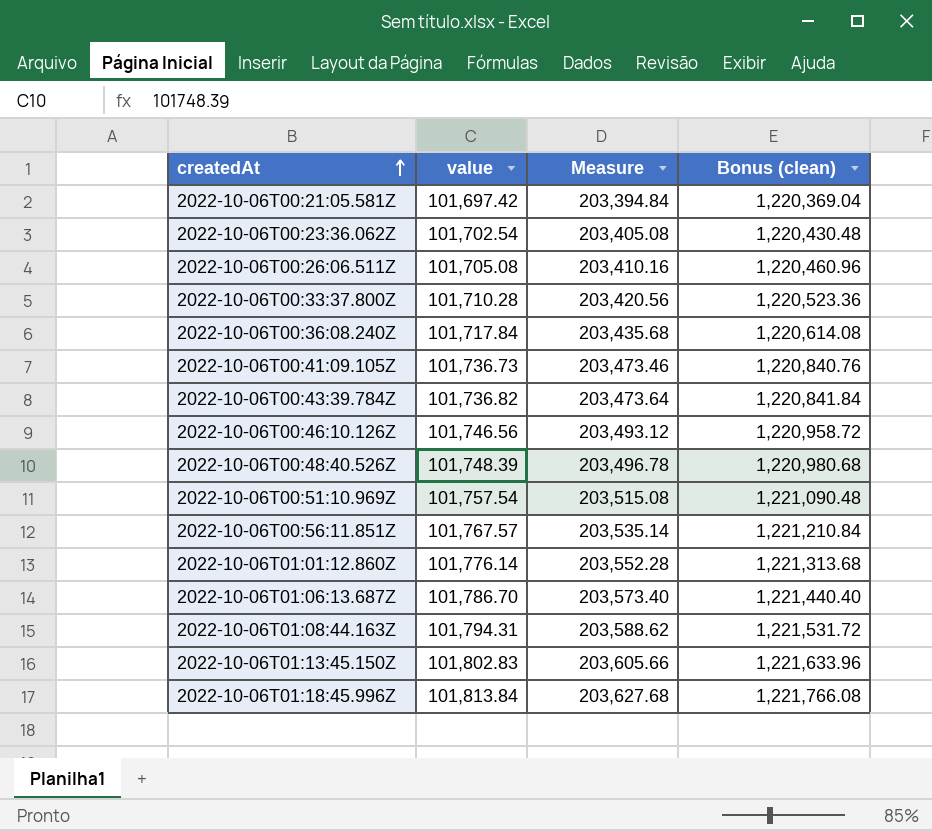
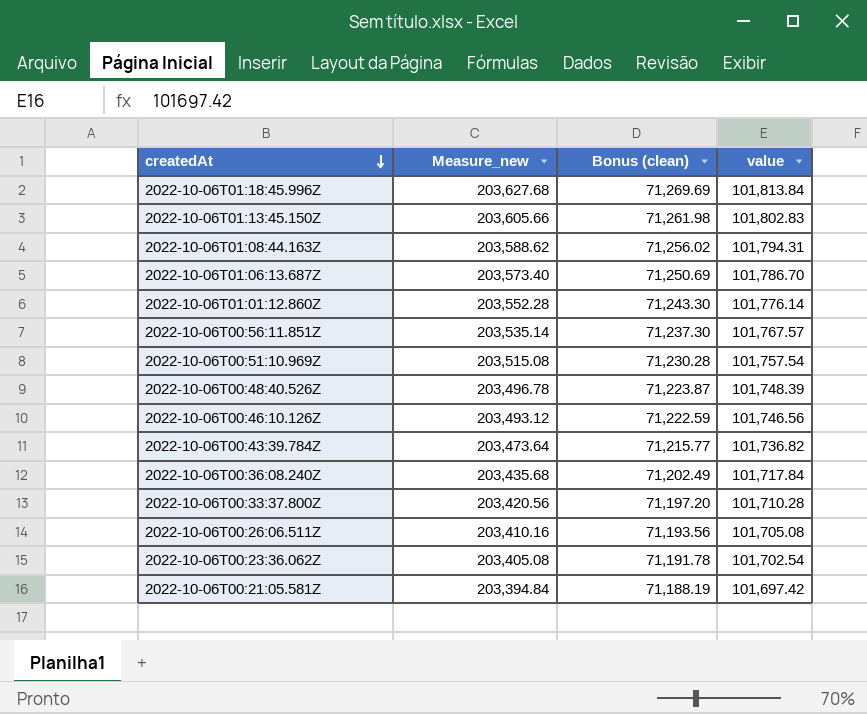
row order: createdAt ascending -> createdAt descending
column name: Measure -> Measure_new
column Bonus (clean) | formula: [value] * 12 -> [value] * 0.7
column value | position: 2 -> 4
row 2022-10-06T00:41:09.105Z: 101,736.73 | 203,473.46 | 1,220,840.76 -> none

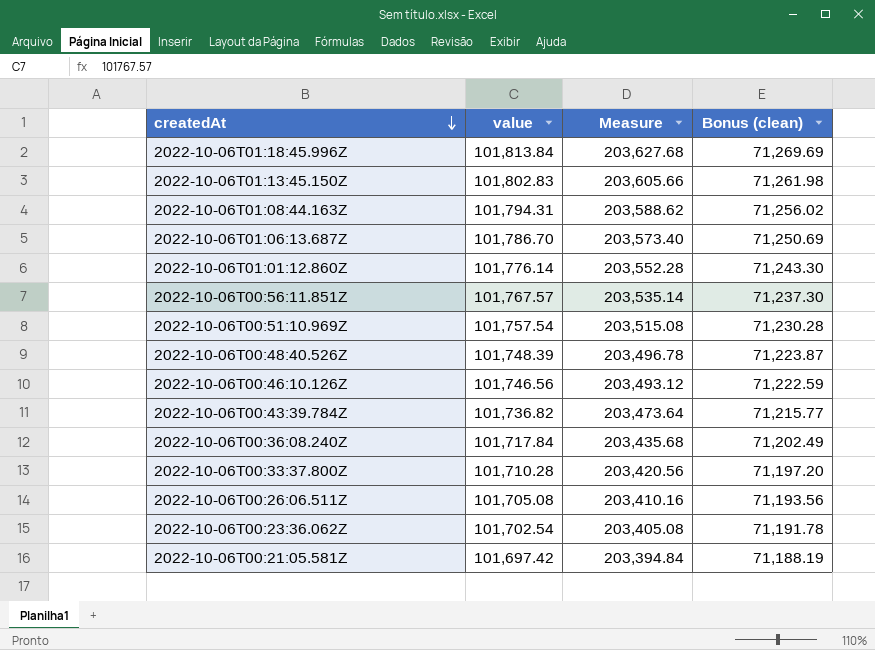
column value | position: 4 -> 2
column name: Measure_new -> Measure

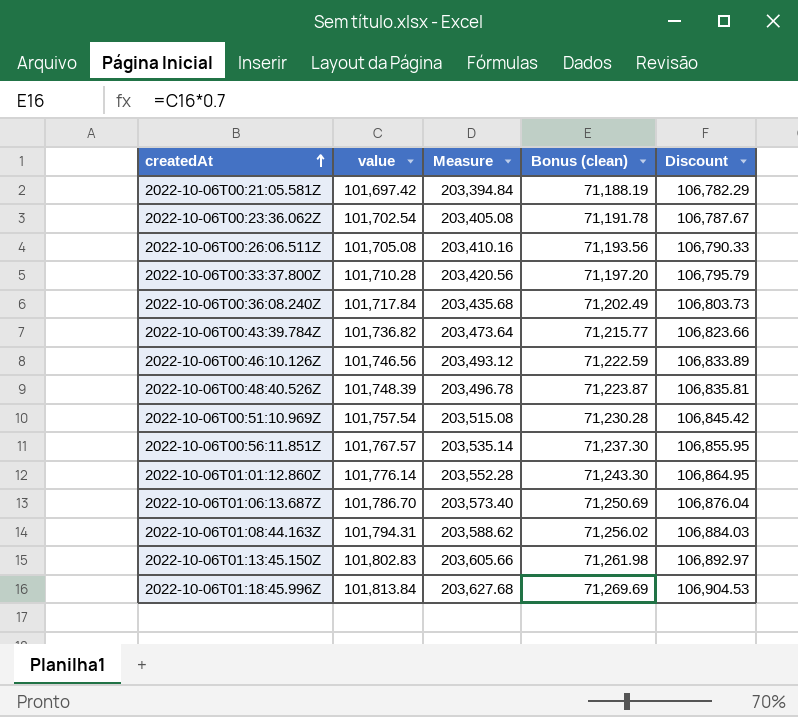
row order: createdAt descending -> createdAt ascending
column Discount | formula: none -> [value] * 1.05

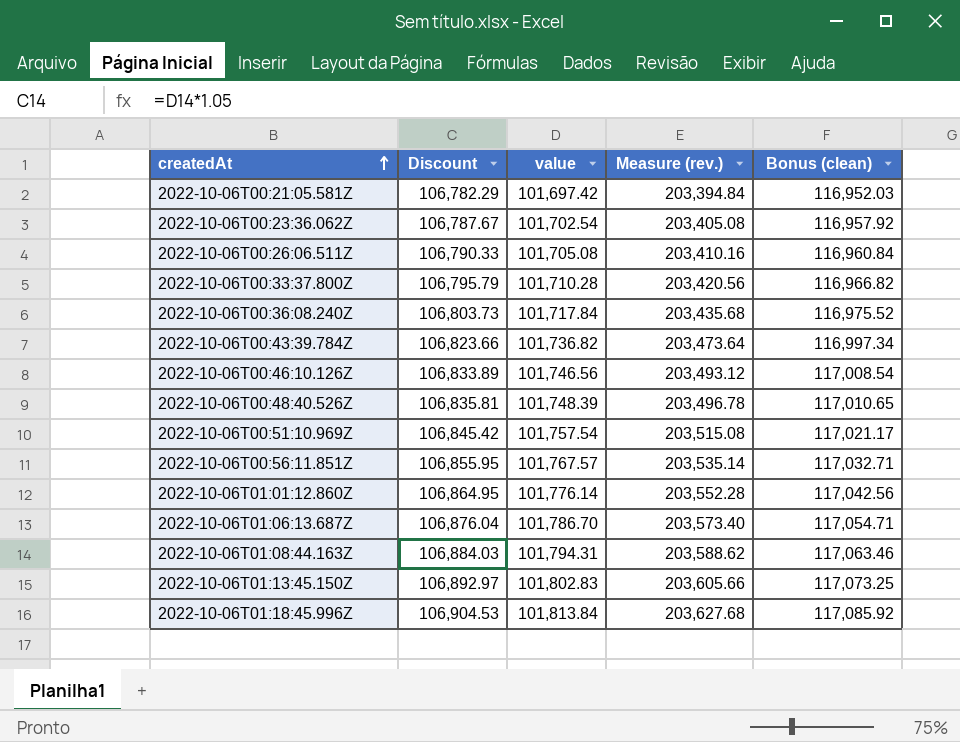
column Discount | position: 5 -> 2
column name: Measure -> Measure (rev.)
column Bonus (clean) | formula: [value] * 0.7 -> [value] * 1.15

